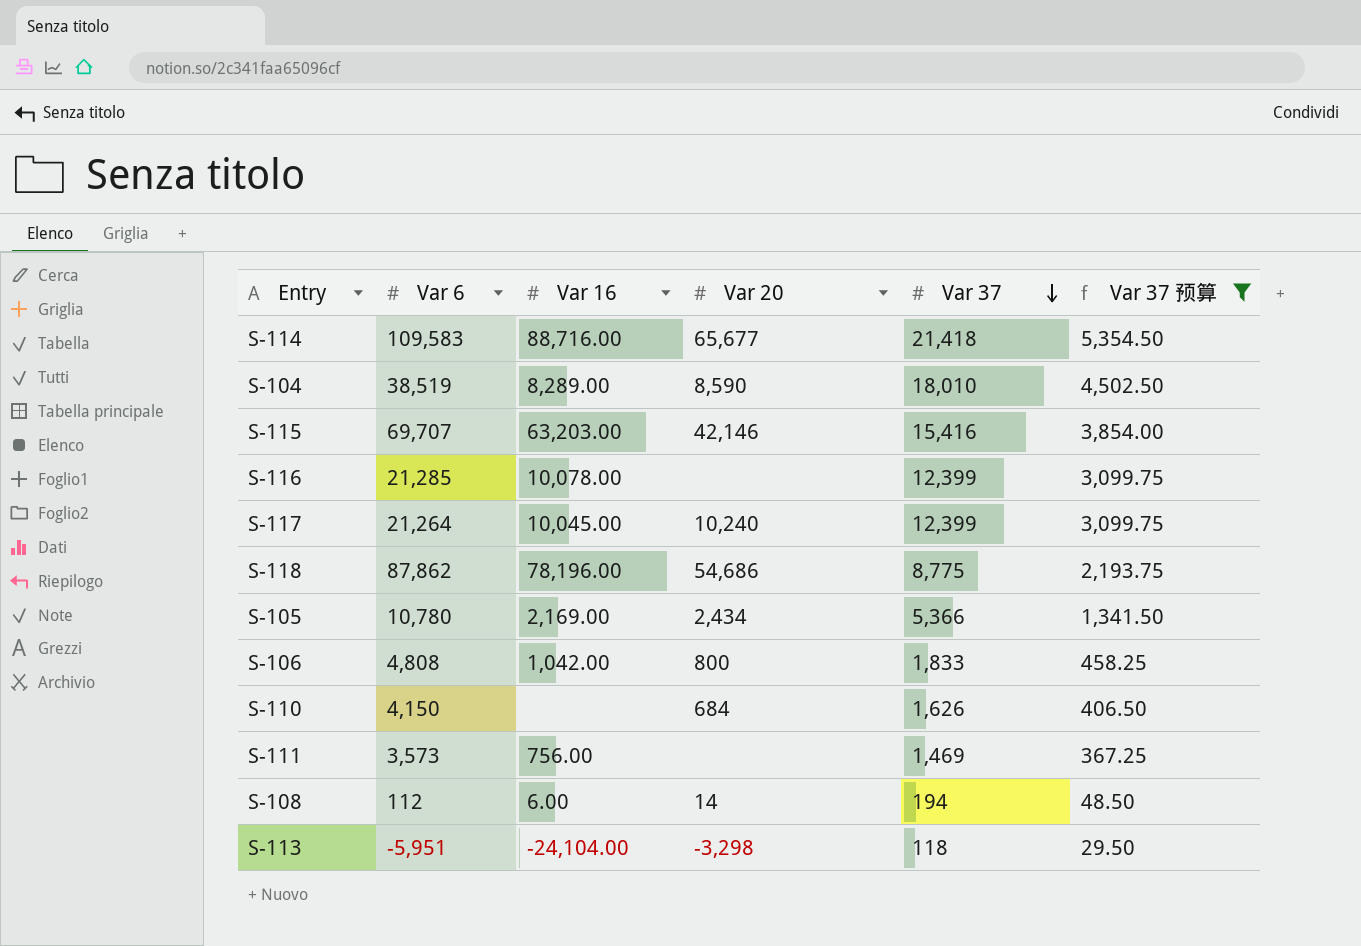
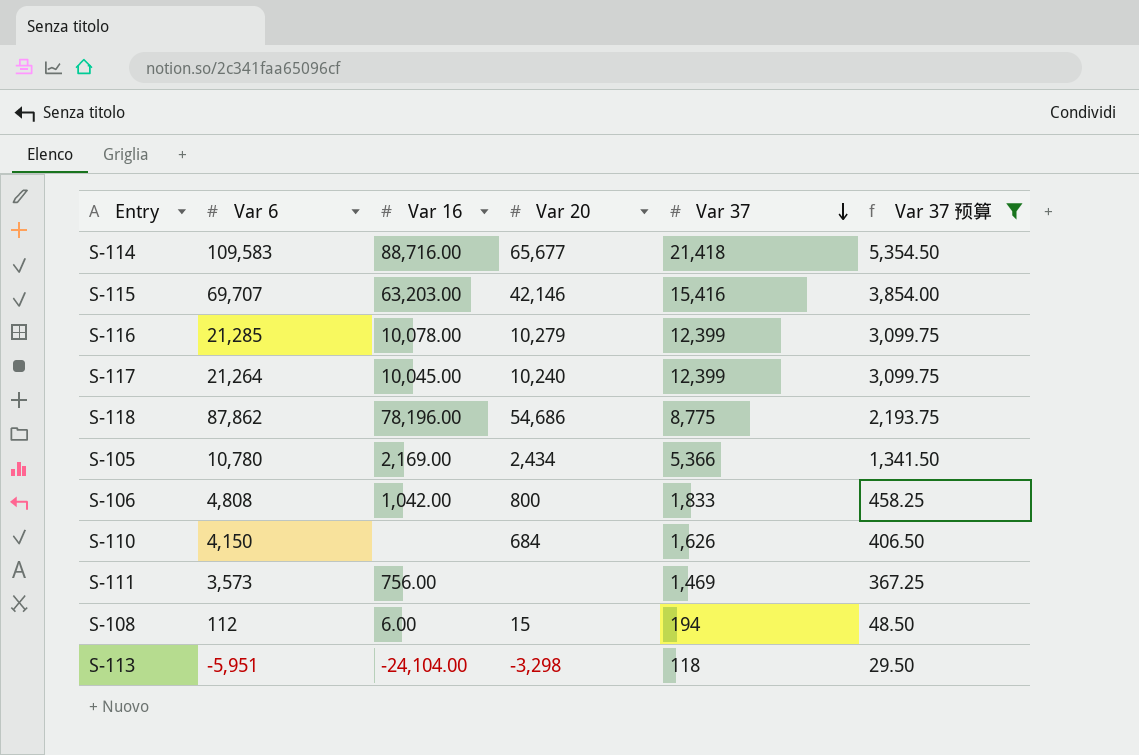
row S-104: 38,519 | 8,289.00 | 8,590 | 18,010 | 4,502.50 -> none
S-116 | Var 20: none -> 10,279
S-108 | Var 20: 14 -> 15

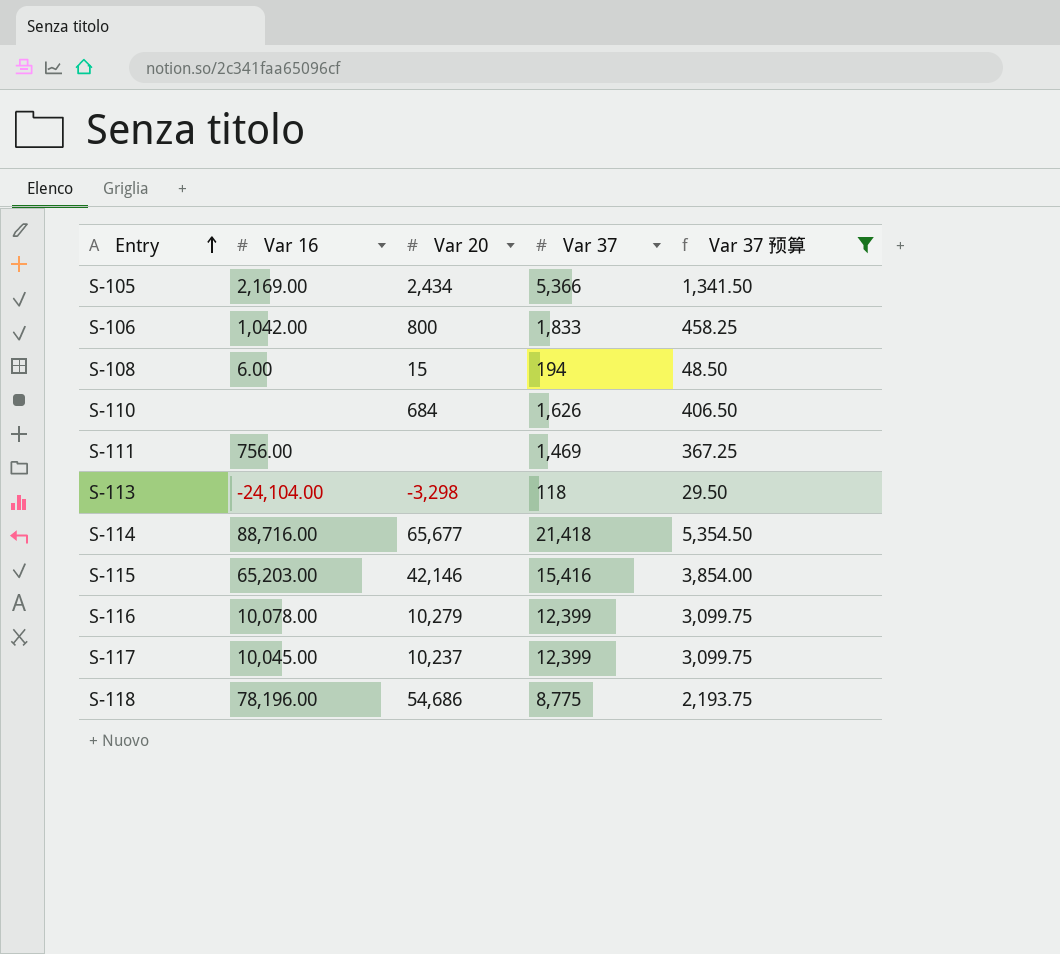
row order: Var 37 descending -> Entry ascending
column Var 6 | position: 2 -> none
S-115 | Var 16: 63,203.00 -> 65,203.00
S-117 | Var 20: 10,240 -> 10,237

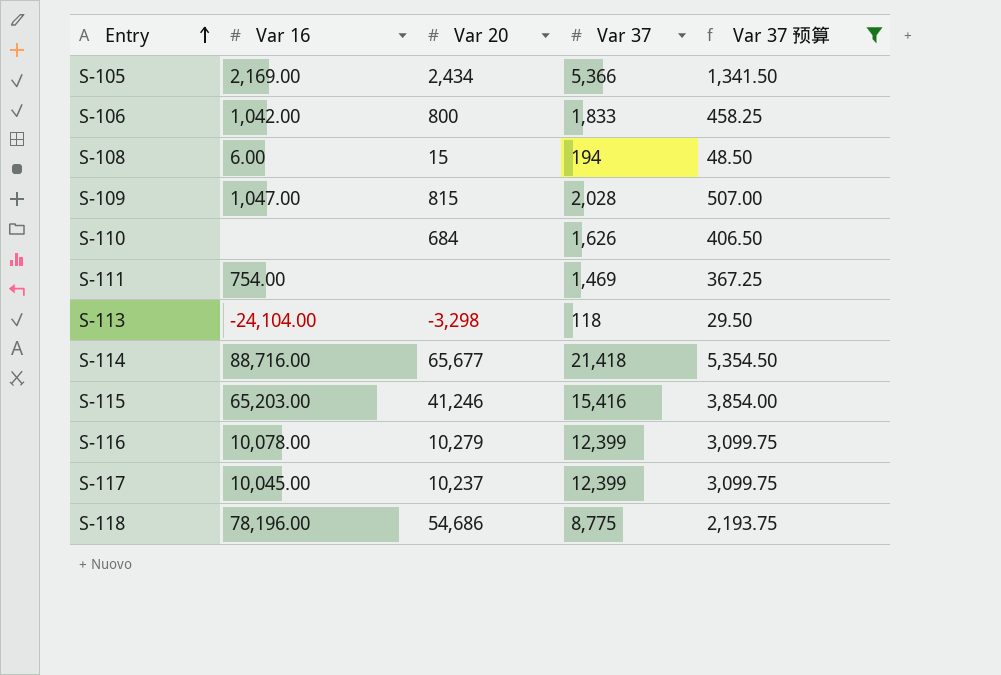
row S-109: none -> 1,047.00 | 815 | 2,028 | 507.00
S-111 | Var 16: 756.00 -> 754.00
S-115 | Var 20: 42,146 -> 41,246

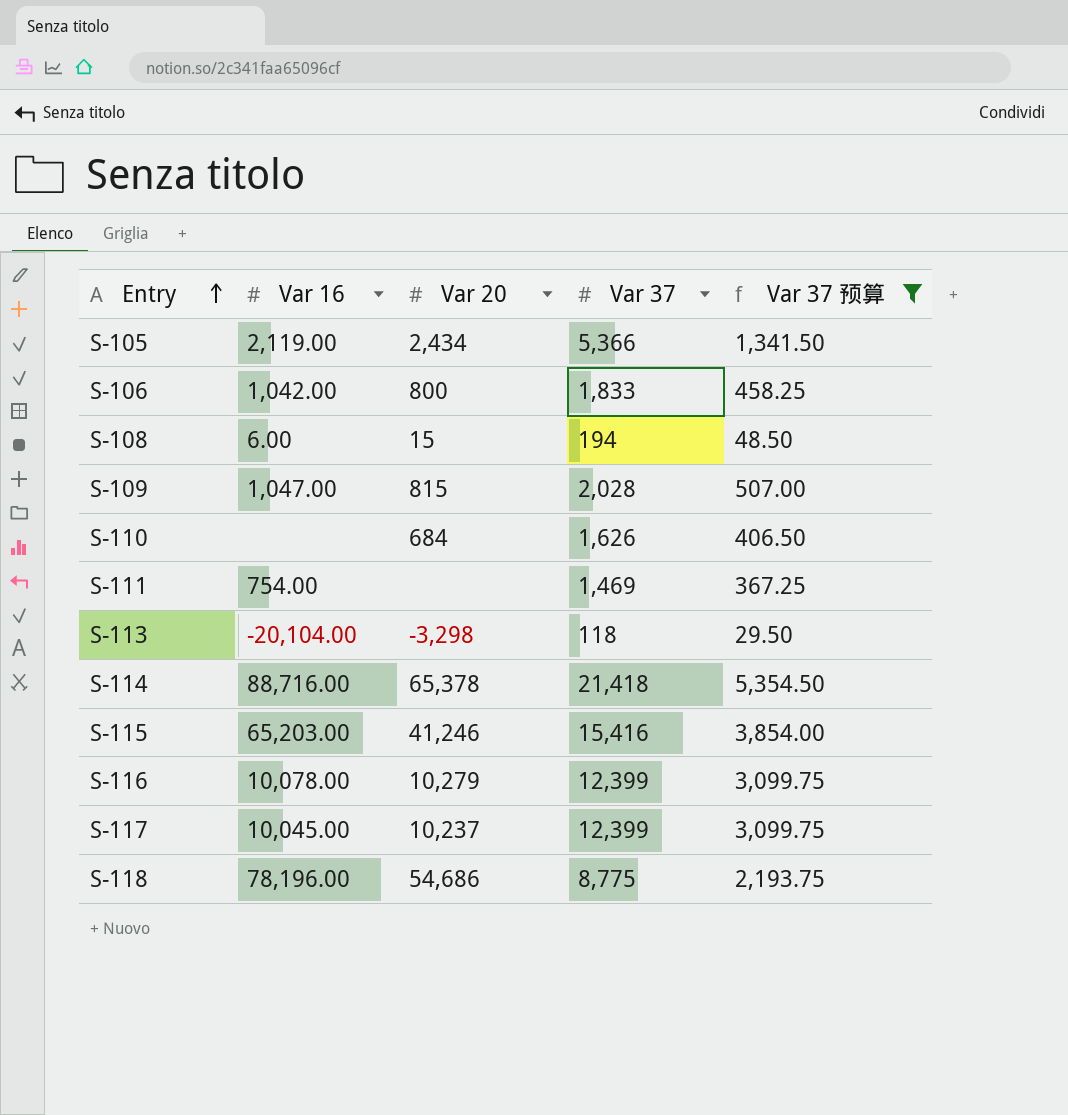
S-105 | Var 16: 2,169.00 -> 2,119.00
S-113 | Var 16: -24,104.00 -> -20,104.00
S-114 | Var 20: 65,677 -> 65,378

